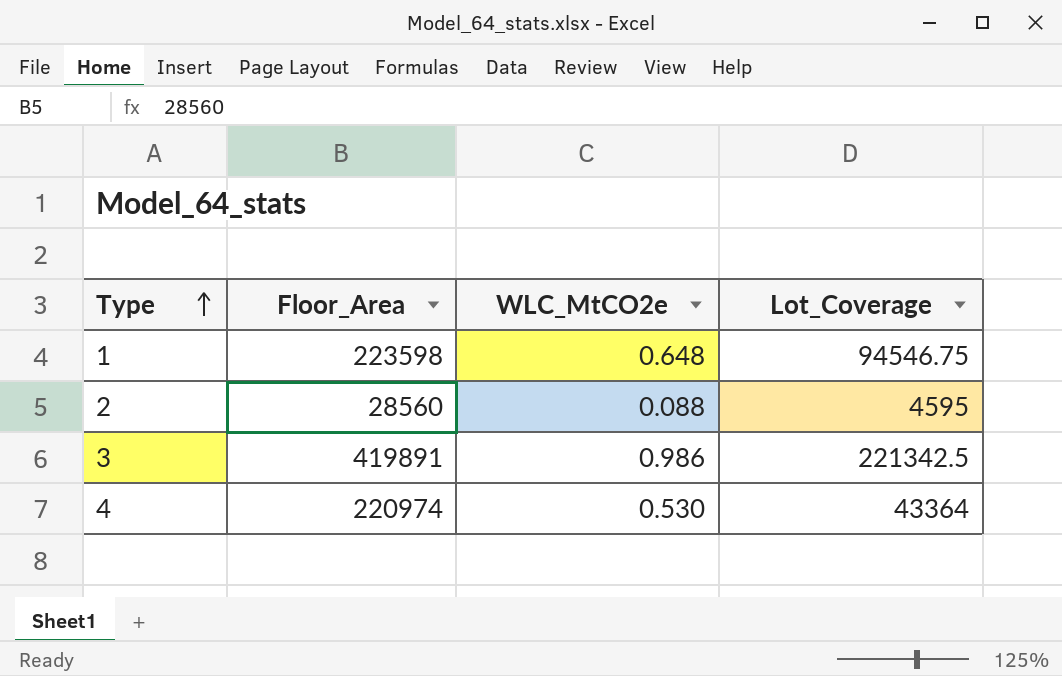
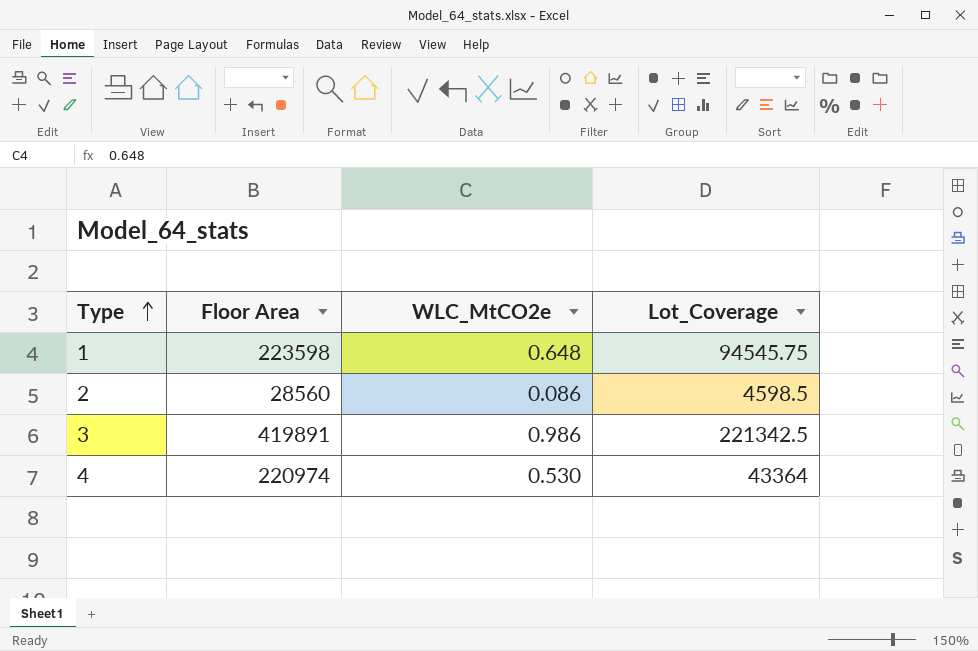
column name: Floor_Area -> Floor Area
1 | Lot_Coverage: 94546.75 -> 94545.75
2 | WLC_MtCO2e: 0.088 -> 0.086
2 | Lot_Coverage: 4595 -> 4598.5

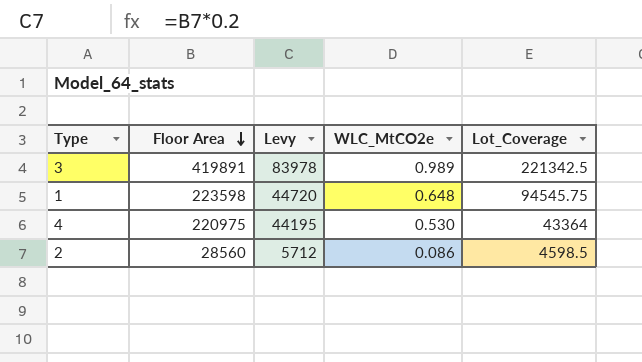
row order: Type ascending -> Floor Area descending
column Levy | formula: none -> [Floor Area] * 0.2
3 | WLC_MtCO2e: 0.986 -> 0.989
4 | Floor Area: 220974 -> 220975

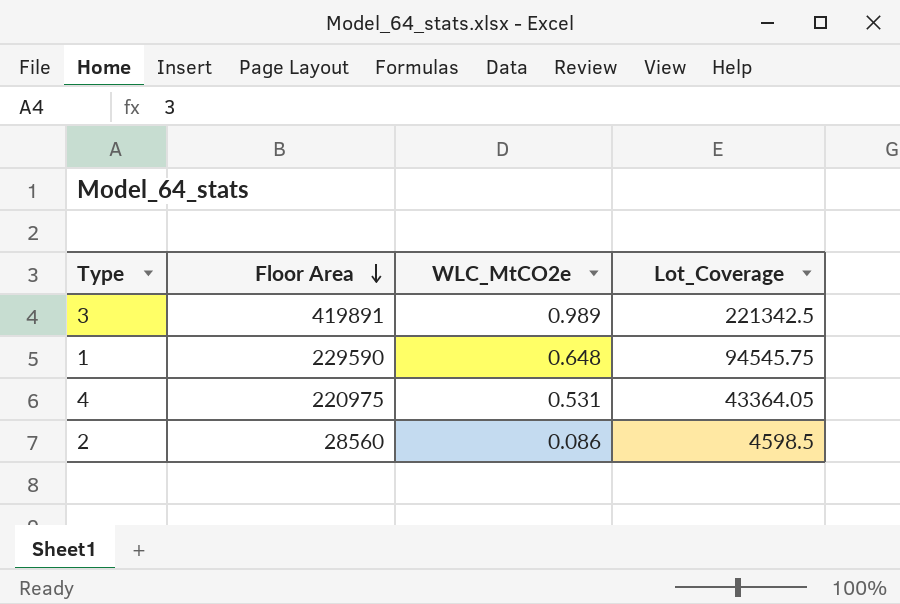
column Levy | formula: [Floor Area] * 0.2 -> none
1 | Floor Area: 223598 -> 229590
4 | WLC_MtCO2e: 0.530 -> 0.531
4 | Lot_Coverage: 43364 -> 43364.05

